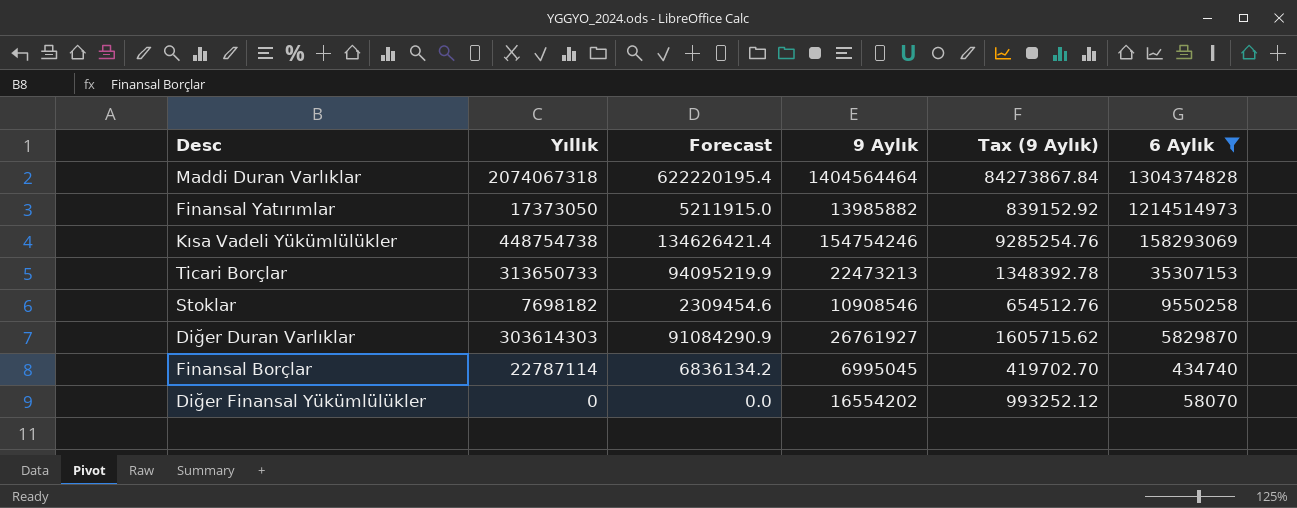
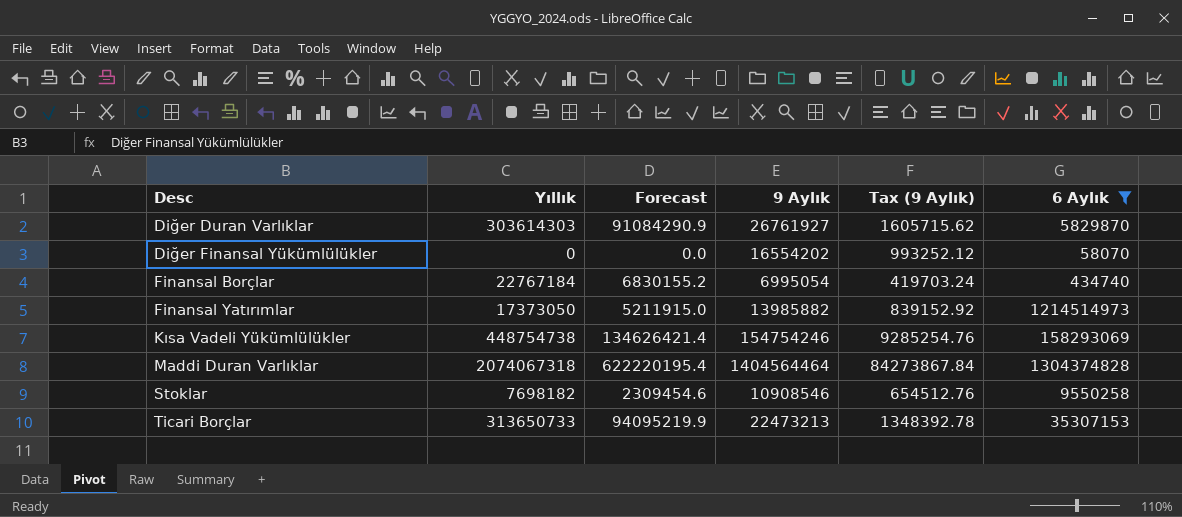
row order: 6 Aylık descending -> Desc ascending
Finansal Borçlar | Yıllık: 22787114 -> 22767184
Finansal Borçlar | Forecast: 6836134.2 -> 6830155.2
Finansal Borçlar | 9 Aylık: 6995045 -> 6995054
Finansal Borçlar | Tax (9 Aylık): 419702.70 -> 419703.24

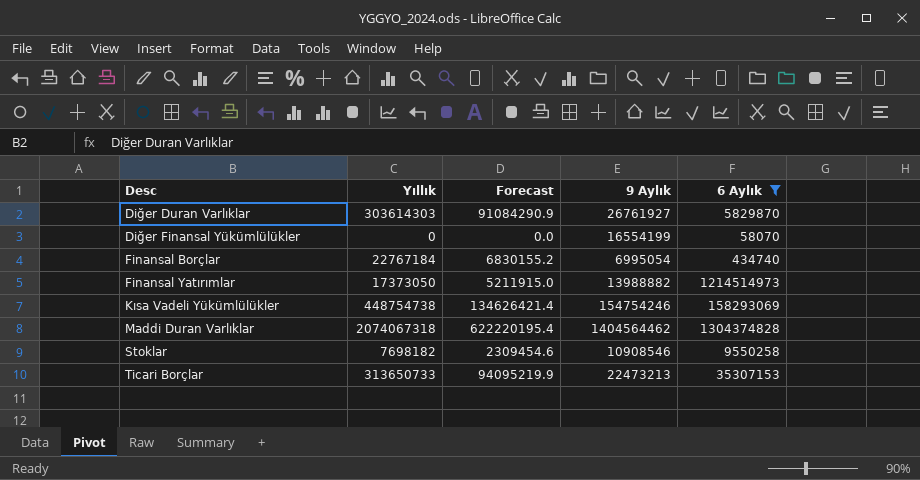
column Tax (9 Aylık) | formula: [9 Aylık] * 0.06 -> none
Diğer Finansal Yükümlülükler | 9 Aylık: 16554202 -> 16554199
Finansal Yatırımlar | 9 Aylık: 13985882 -> 13988882
Maddi Duran Varlıklar | 9 Aylık: 1404564464 -> 1404564462

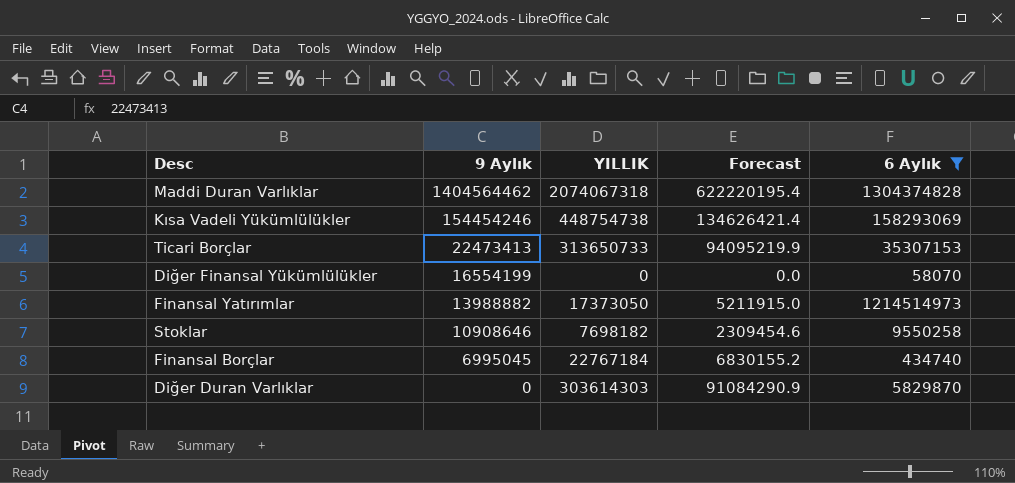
row order: Desc ascending -> 9 Aylık descending
column 9 Aylık | position: 4 -> 2
column name: Yıllık -> YILLIK
Kısa Vadeli Yükümlülükler | 9 Aylık: 154754246 -> 154454246
Ticari Borçlar | 9 Aylık: 22473213 -> 22473413
Stoklar | 9 Aylık: 10908546 -> 10908646
Finansal Borçlar | 9 Aylık: 6995054 -> 6995045
Diğer Duran Varlıklar | 9 Aylık: 26761927 -> 0

